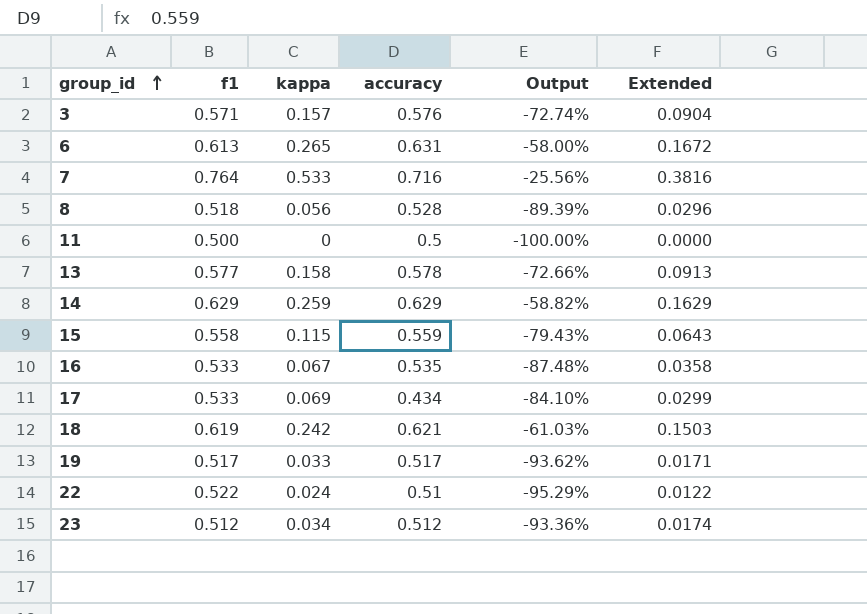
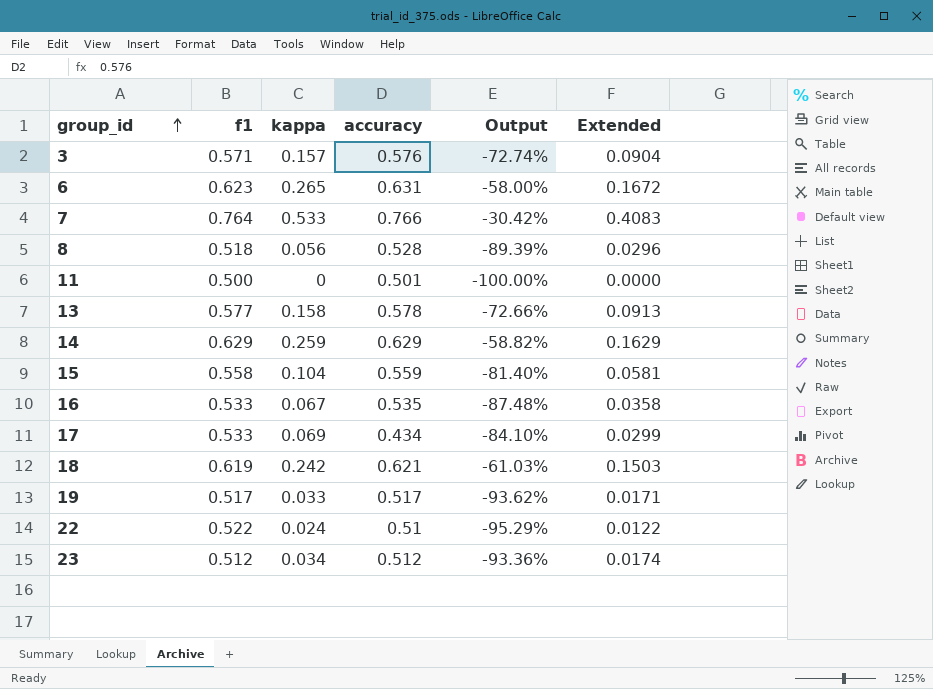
6 | f1: 0.613 -> 0.623
7 | accuracy: 0.716 -> 0.766
7 | Output: -25.56% -> -30.42%
7 | Extended: 0.3816 -> 0.4083
11 | accuracy: 0.5 -> 0.501
15 | kappa: 0.115 -> 0.104
15 | Output: -79.43% -> -81.40%
15 | Extended: 0.0643 -> 0.0581

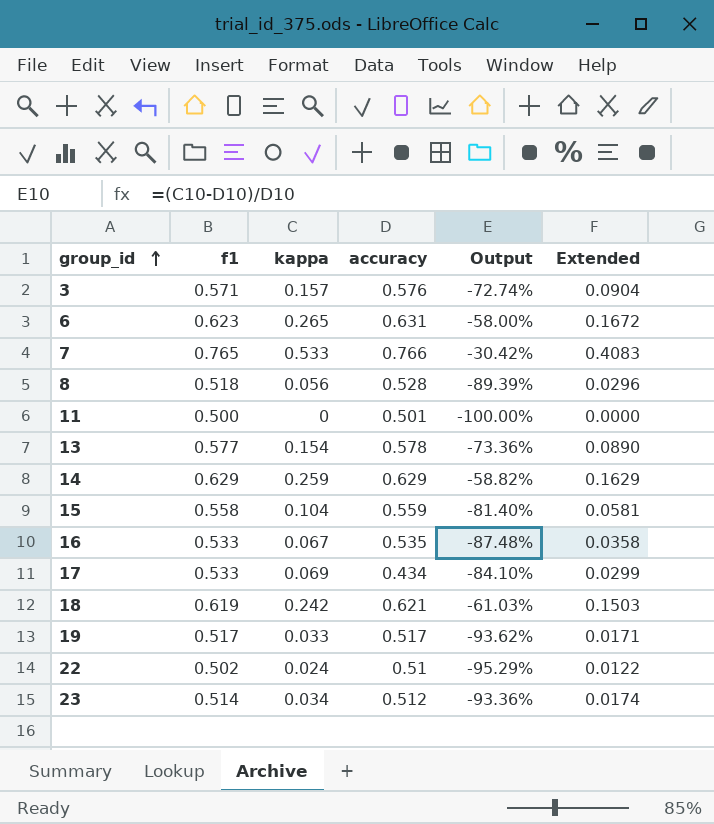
7 | f1: 0.764 -> 0.765
13 | kappa: 0.158 -> 0.154
13 | Output: -72.66% -> -73.36%
13 | Extended: 0.0913 -> 0.0890
22 | f1: 0.522 -> 0.502
23 | f1: 0.512 -> 0.514

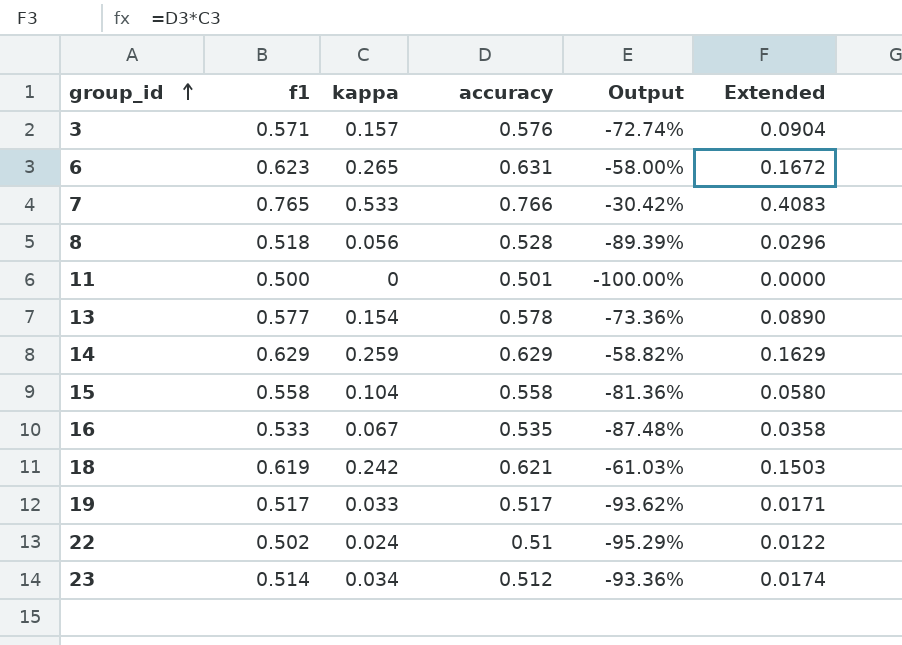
row 17: 0.533 | 0.069 | 0.434 | -84.10% | 0.0299 -> none
15 | accuracy: 0.559 -> 0.558
15 | Output: -81.40% -> -81.36%
15 | Extended: 0.0581 -> 0.0580

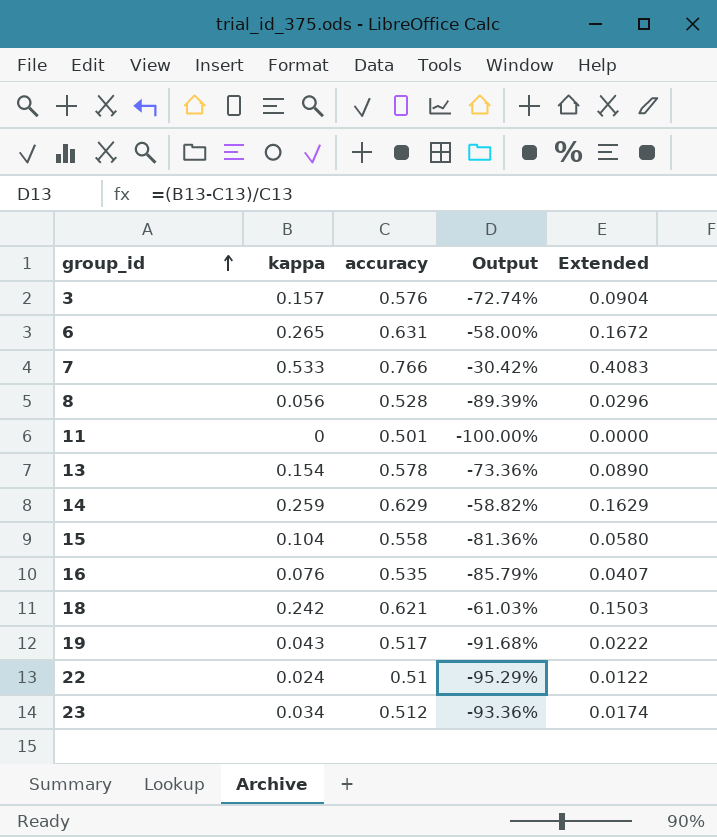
column f1 | position: 2 -> none
16 | kappa: 0.067 -> 0.076
16 | Output: -87.48% -> -85.79%
16 | Extended: 0.0358 -> 0.0407
19 | kappa: 0.033 -> 0.043
19 | Output: -93.62% -> -91.68%
19 | Extended: 0.0171 -> 0.0222

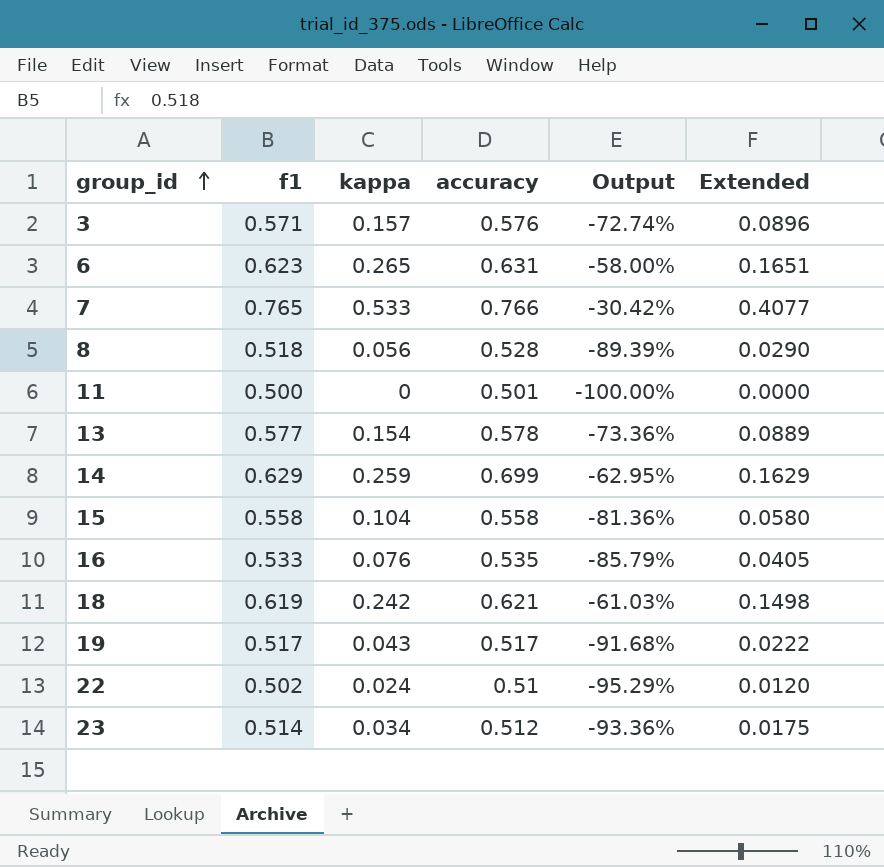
column f1 | position: none -> 2
column Extended | formula: [kappa] * [accuracy] -> [f1] * [kappa]
14 | accuracy: 0.629 -> 0.699
14 | Output: -58.82% -> -62.95%

